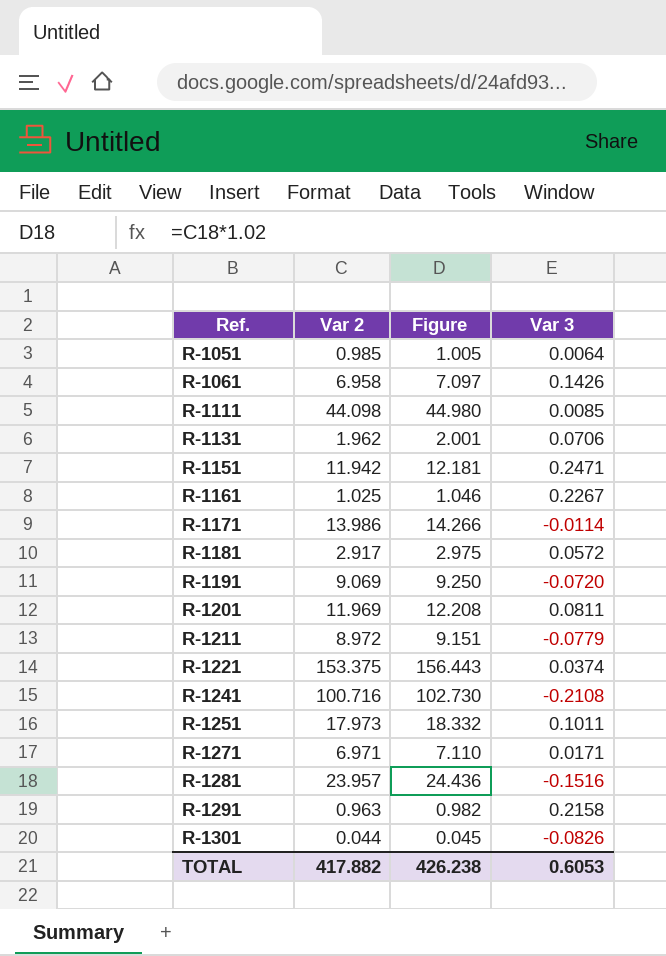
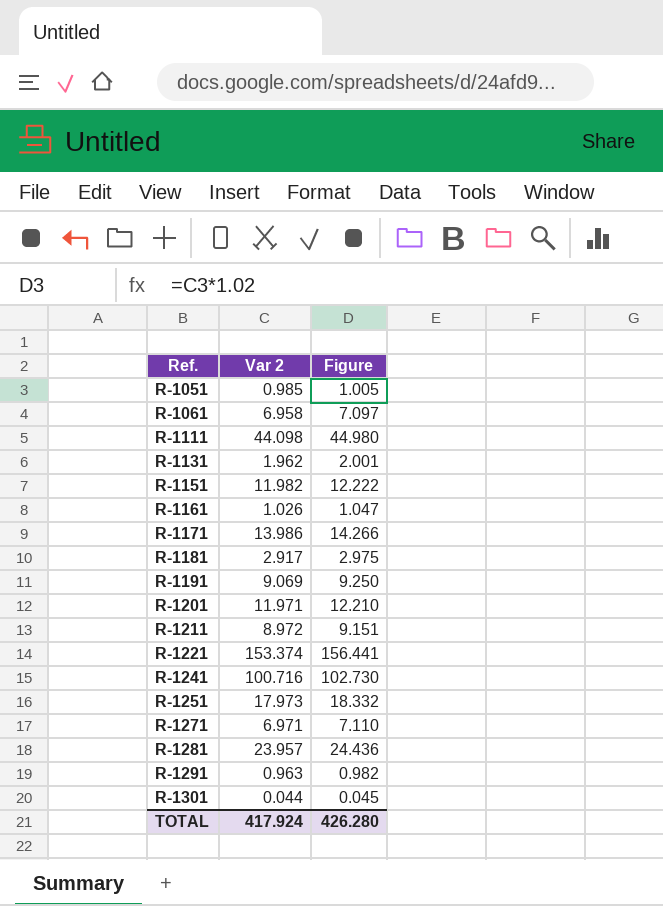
column Var 3 | position: 4 -> none
R-1151 | Var 2: 11.942 -> 11.982
R-1151 | Figure: 12.181 -> 12.222
R-1161 | Var 2: 1.025 -> 1.026
R-1161 | Figure: 1.046 -> 1.047
R-1201 | Var 2: 11.969 -> 11.971
R-1201 | Figure: 12.208 -> 12.210
R-1221 | Var 2: 153.375 -> 153.374
R-1221 | Figure: 156.443 -> 156.441
TOTAL | Var 2: 417.882 -> 417.924
TOTAL | Figure: 426.238 -> 426.280

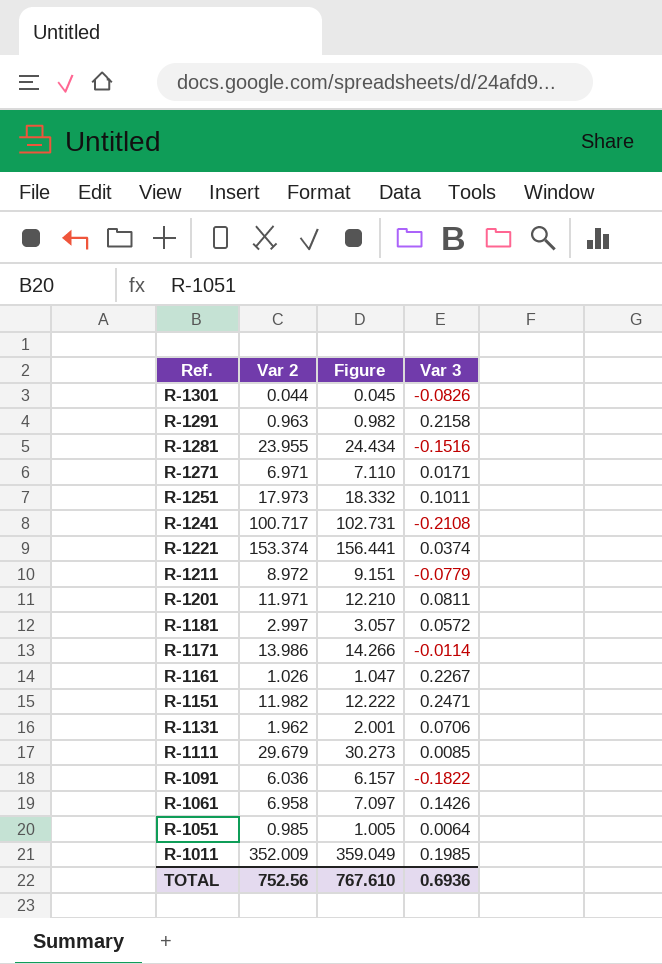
row order: Ref. ascending -> Ref. descending
column Var 3 | position: none -> 4
row R-1191: 9.069 | 9.250 -> none
R-1281 | Var 2: 23.957 -> 23.955
R-1281 | Figure: 24.436 -> 24.434
R-1241 | Var 2: 100.716 -> 100.717
R-1241 | Figure: 102.730 -> 102.731
R-1181 | Var 2: 2.917 -> 2.997
R-1181 | Figure: 2.975 -> 3.057
R-1111 | Var 2: 44.098 -> 29.679
R-1111 | Figure: 44.980 -> 30.273
row R-1091: none -> 6.036 | 6.157 | -0.1822
row R-1011: none -> 352.009 | 359.049 | 0.1985
TOTAL | Var 2: 417.924 -> 752.56
TOTAL | Figure: 426.280 -> 767.610

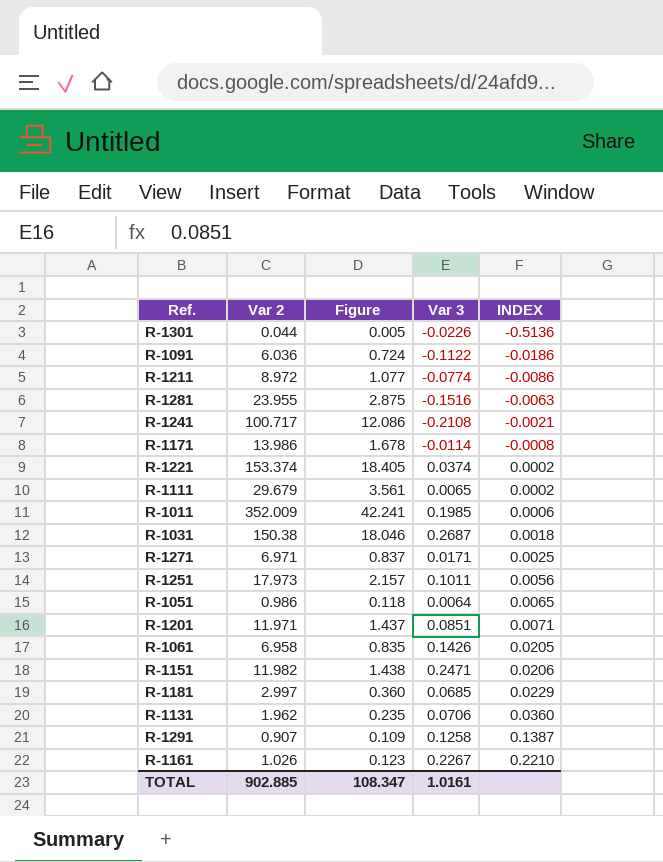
row order: Ref. descending -> INDEX ascending
column Figure | formula: [Var 2] * 1.02 -> [Var 2] * 0.12
column INDEX | formula: none -> [Var 3] / [Var 2]
R-1301 | Var 3: -0.0826 -> -0.0226
R-1091 | Var 3: -0.1822 -> -0.1122
R-1211 | Var 3: -0.0779 -> -0.0774
R-1111 | Var 3: 0.0085 -> 0.0065
row R-1031: none -> 150.38 | 18.046 | 0.2687 | 0.0018
R-1051 | Var 2: 0.985 -> 0.986
R-1201 | Var 3: 0.0811 -> 0.0851
R-1181 | Var 3: 0.0572 -> 0.0685
R-1291 | Var 2: 0.963 -> 0.907
R-1291 | Var 3: 0.2158 -> 0.1258
TOTAL | Var 2: 752.56 -> 902.885
TOTAL | Figure: 767.610 -> 108.347
TOTAL | Var 3: 0.6936 -> 1.0161

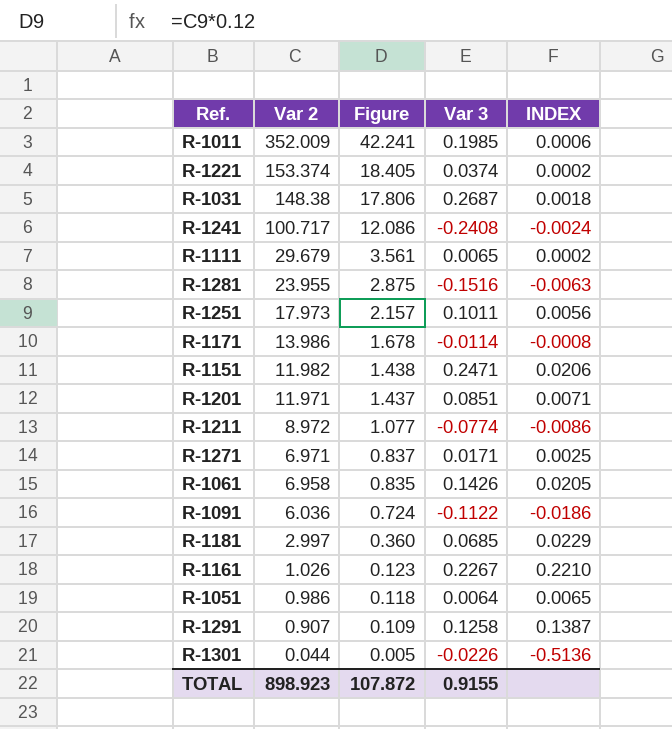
row order: INDEX ascending -> Var 2 descending
row R-1131: 1.962 | 0.235 | 0.0706 | 0.0360 -> none
R-1031 | Var 2: 150.38 -> 148.38
R-1031 | Figure: 18.046 -> 17.806
R-1241 | Var 3: -0.2108 -> -0.2408
R-1241 | INDEX: -0.0021 -> -0.0024
TOTAL | Var 2: 902.885 -> 898.923
TOTAL | Figure: 108.347 -> 107.872
TOTAL | Var 3: 1.0161 -> 0.9155

